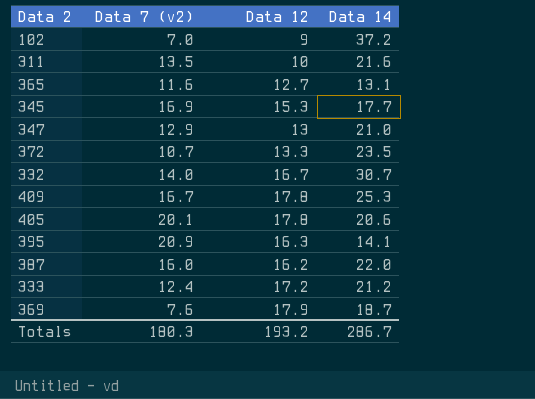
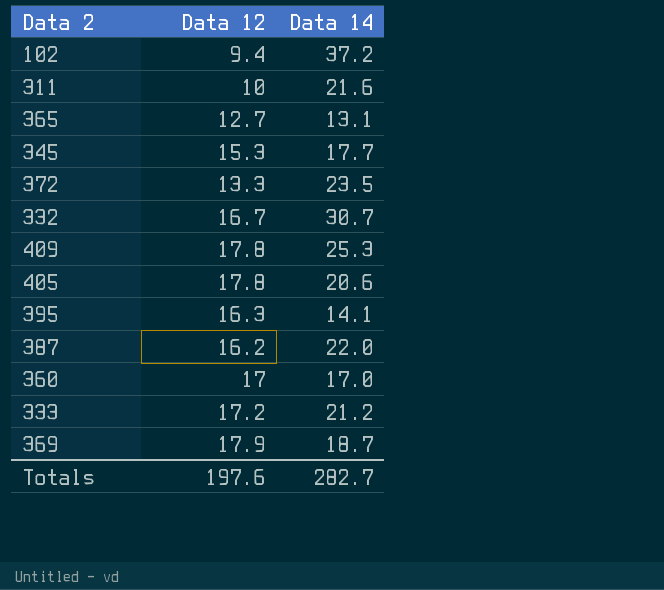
column Data 7 (v2) | position: 2 -> none
row 347: 12.9 | 13 | 21.0 -> none
102 | Data 12: 9 -> 9.4
row 360: none -> 17 | 17.0
Totals | Data 12: 193.2 -> 197.6
Totals | Data 14: 286.7 -> 282.7

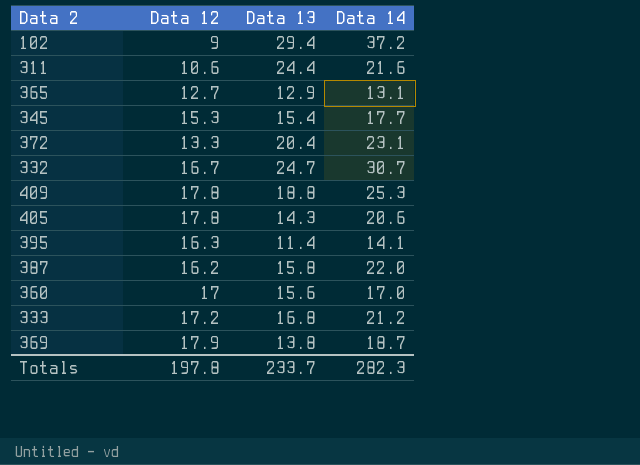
column Data 13 | position: none -> 3
102 | Data 12: 9.4 -> 9
311 | Data 12: 10 -> 10.6
372 | Data 14: 23.5 -> 23.1
Totals | Data 12: 197.6 -> 197.8
Totals | Data 14: 282.7 -> 282.3

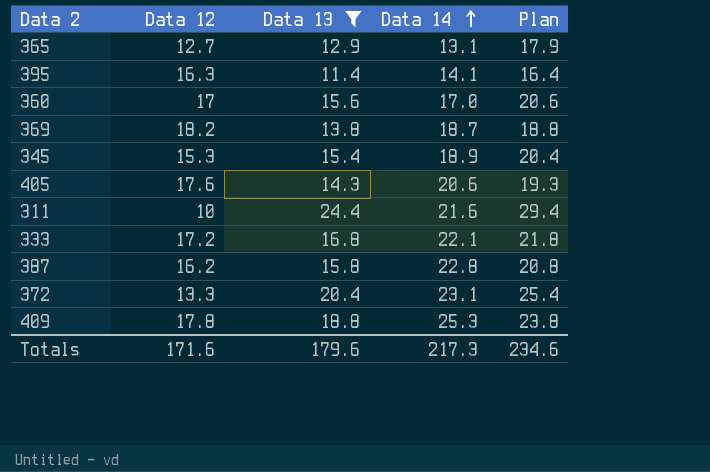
filter: none -> Data 13 <= 24.4
row order: none -> Data 14 ascending
column Plan | formula: none -> [Data 13] + 5
369 | Data 12: 17.9 -> 18.2
345 | Data 14: 17.7 -> 18.9
405 | Data 12: 17.8 -> 17.6
311 | Data 12: 10.6 -> 10
333 | Data 14: 21.2 -> 22.1
387 | Data 14: 22.0 -> 22.8
Totals | Data 12: 197.8 -> 171.6
Totals | Data 13: 233.7 -> 179.6
Totals | Data 14: 282.3 -> 217.3

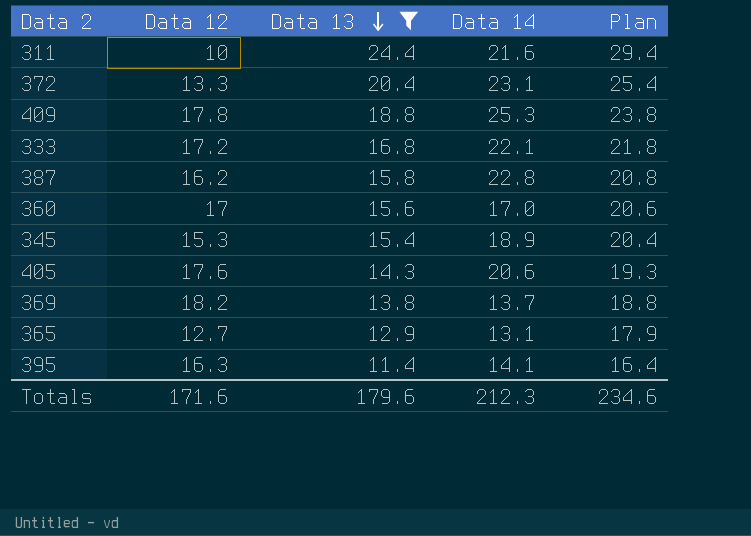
row order: Data 14 ascending -> Data 13 descending
369 | Data 14: 18.7 -> 13.7
Totals | Data 14: 217.3 -> 212.3

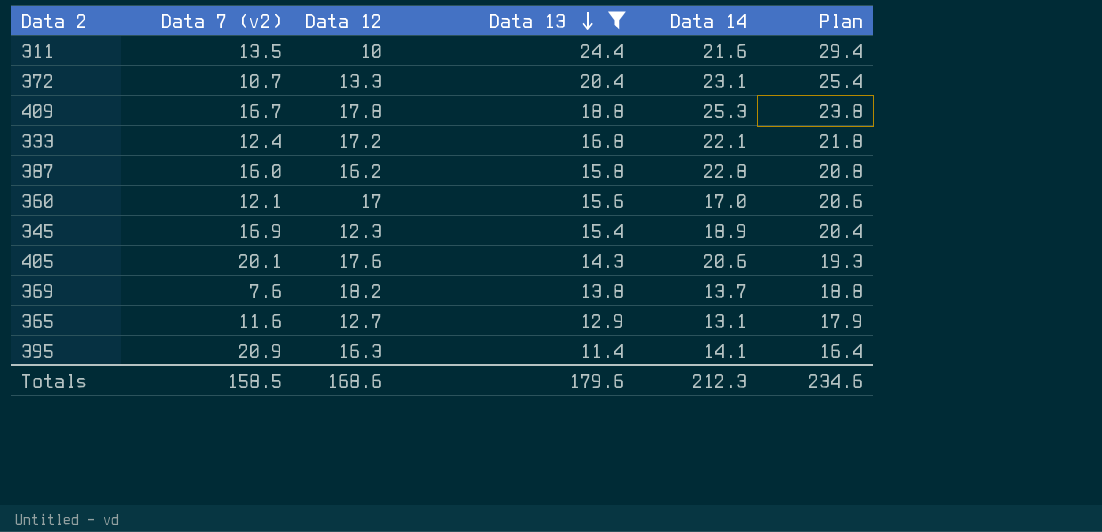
column Data 7 (v2) | position: none -> 2
345 | Data 12: 15.3 -> 12.3
Totals | Data 12: 171.6 -> 168.6

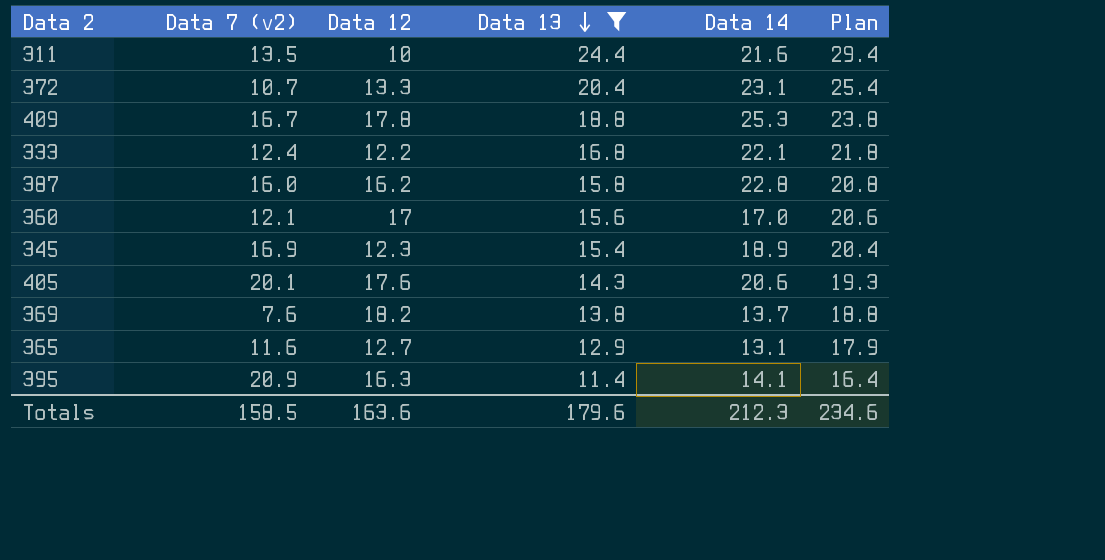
333 | Data 12: 17.2 -> 12.2
Totals | Data 12: 168.6 -> 163.6

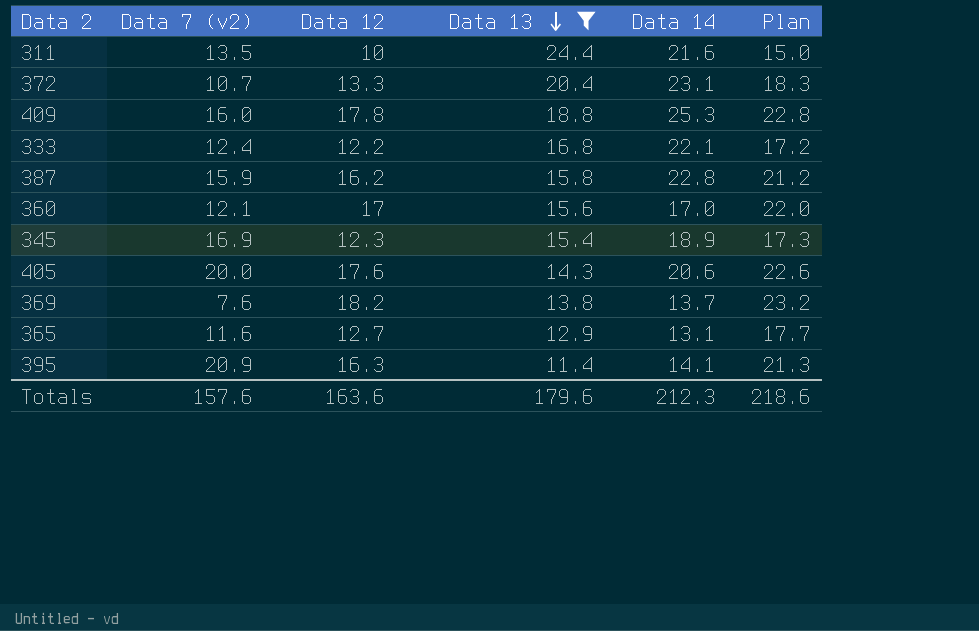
column Plan | formula: [Data 13] + 5 -> [Data 12] + 5
409 | Data 7 (v2): 16.7 -> 16.0
387 | Data 7 (v2): 16.0 -> 15.9
405 | Data 7 (v2): 20.1 -> 20.0
Totals | Data 7 (v2): 158.5 -> 157.6
Totals | Plan: 234.6 -> 218.6

